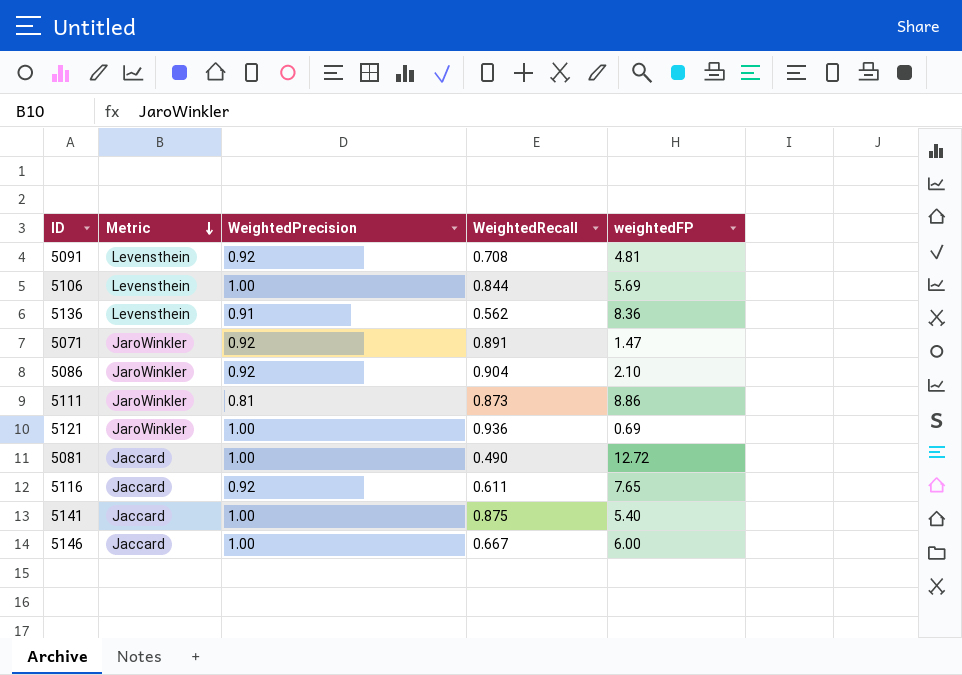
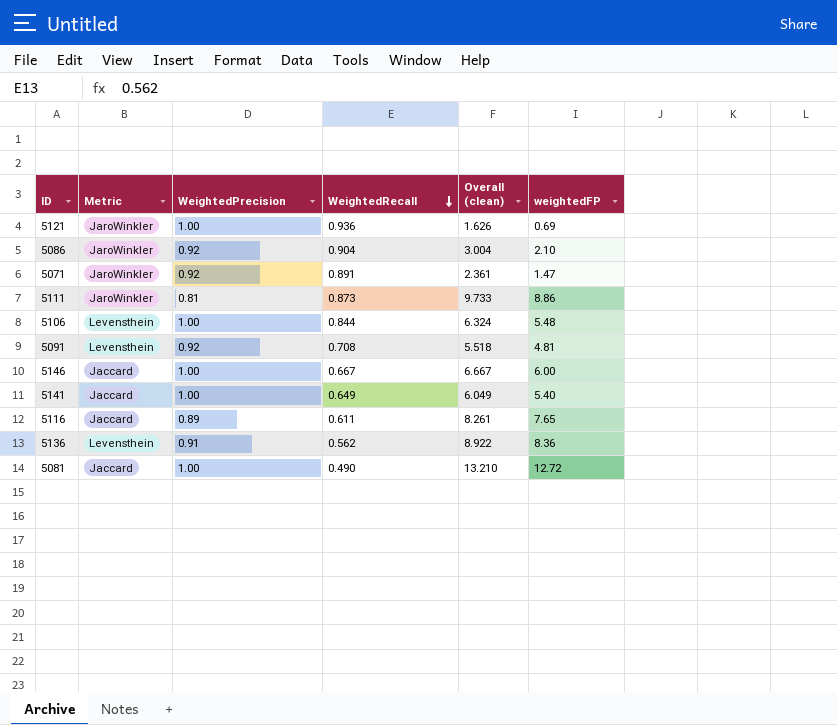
row order: Metric descending -> WeightedRecall descending
column Overall (clean) | formula: none -> [WeightedRecall] + [weightedFP]
5106 | weightedFP: 5.69 -> 5.48
5141 | WeightedRecall: 0.875 -> 0.649
5116 | WeightedPrecision: 0.92 -> 0.89

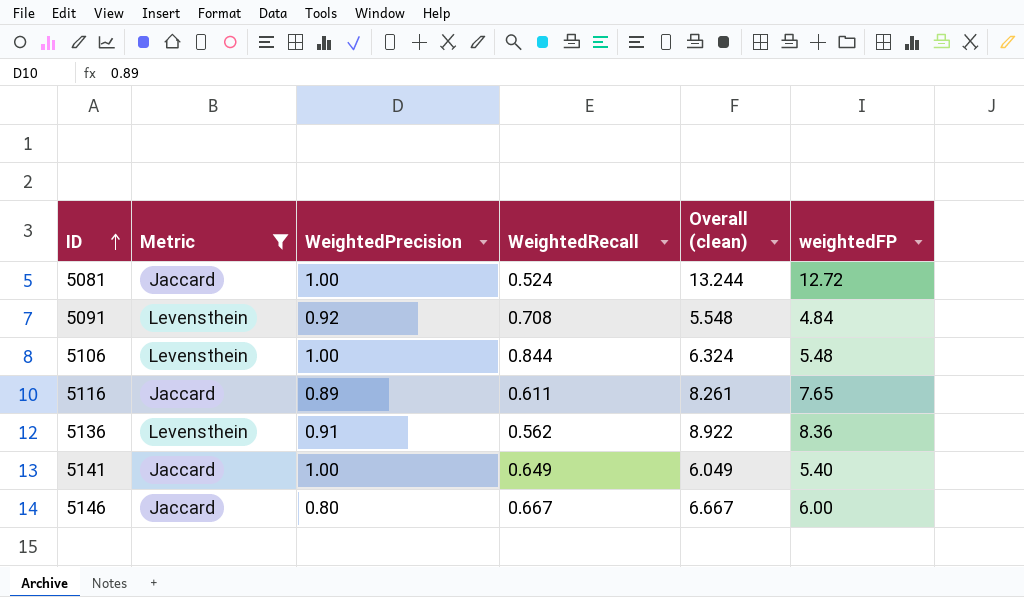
filter: none -> Metric != JaroWinkler
row order: WeightedRecall descending -> ID ascending
5081 | WeightedRecall: 0.490 -> 0.524
5081 | Overall (clean): 13.210 -> 13.244
5091 | Overall (clean): 5.518 -> 5.548
5091 | weightedFP: 4.81 -> 4.84
5146 | WeightedPrecision: 1.00 -> 0.80

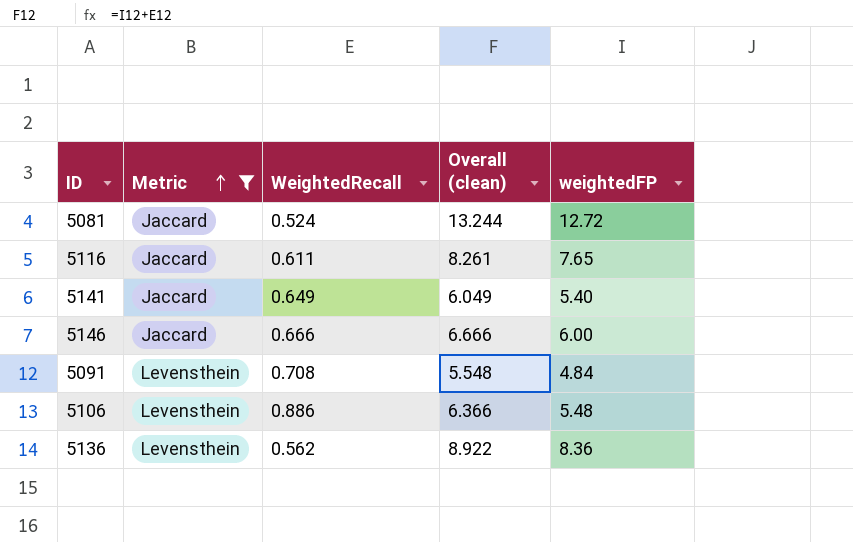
row order: ID ascending -> Metric ascending
column WeightedPrecision | position: 3 -> none
5146 | WeightedRecall: 0.667 -> 0.666
5146 | Overall (clean): 6.667 -> 6.666
5106 | WeightedRecall: 0.844 -> 0.886
5106 | Overall (clean): 6.324 -> 6.366

